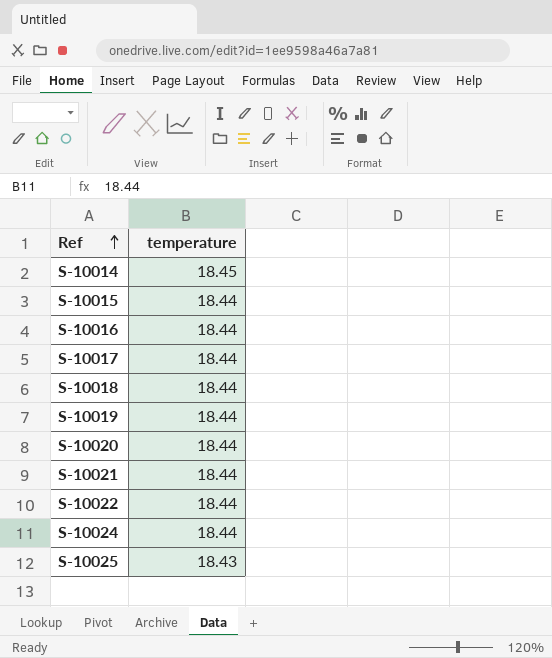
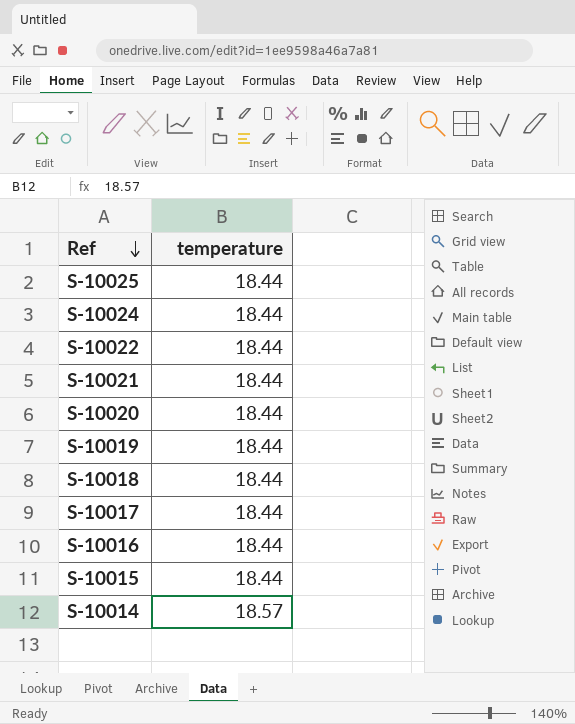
row order: Ref ascending -> Ref descending
S-10025 | temperature: 18.43 -> 18.44
S-10014 | temperature: 18.45 -> 18.57

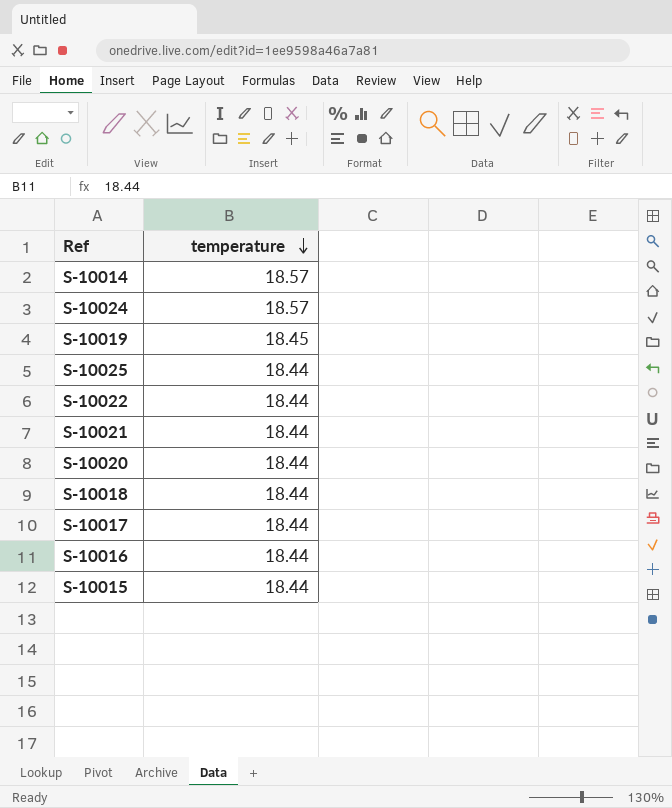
row order: Ref descending -> temperature descending
S-10024 | temperature: 18.44 -> 18.57
S-10019 | temperature: 18.44 -> 18.45

